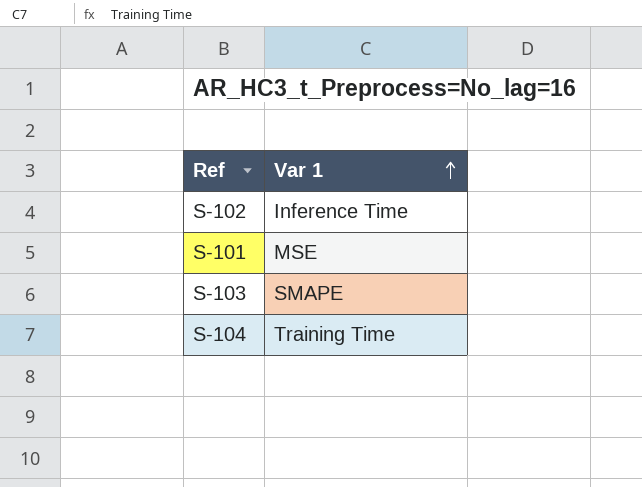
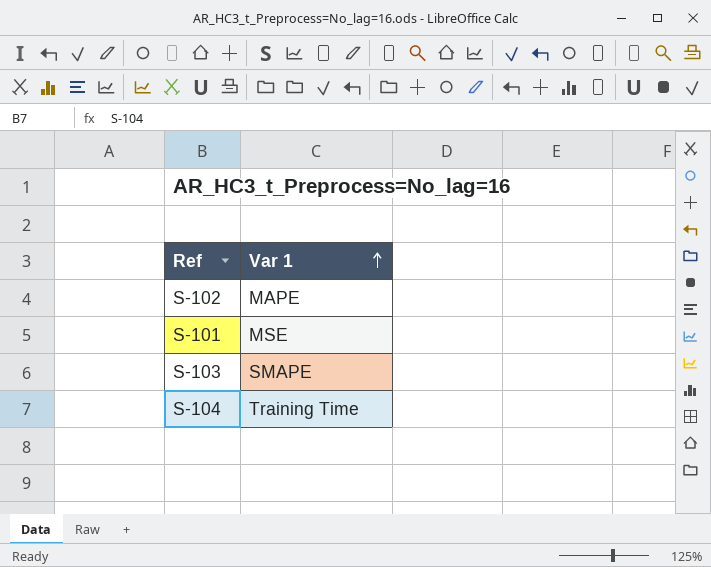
S-102 | Var 1: Inference Time -> MAPE

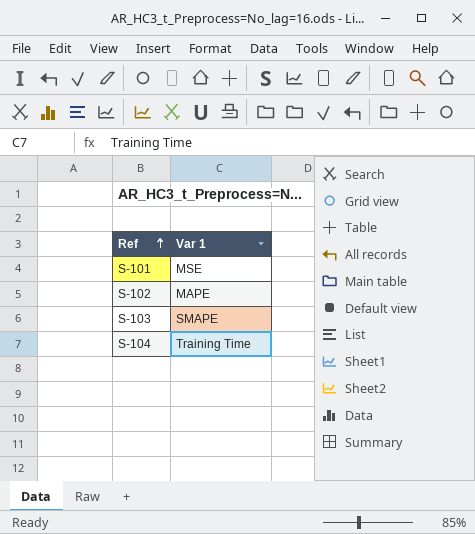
row order: Var 1 ascending -> Ref ascending

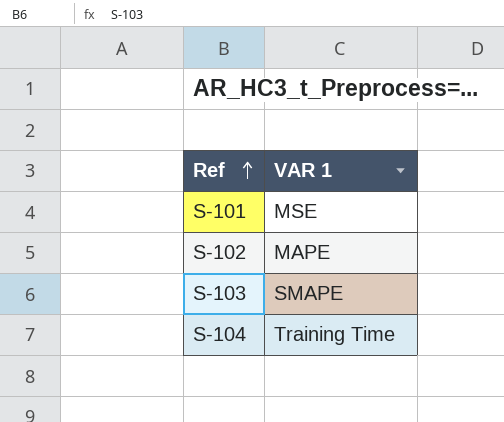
column name: Var 1 -> VAR 1

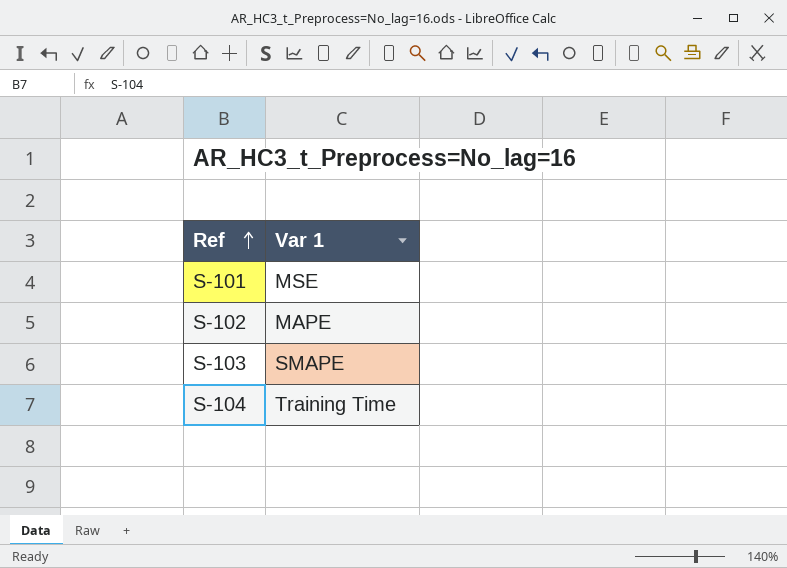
column name: VAR 1 -> Var 1

